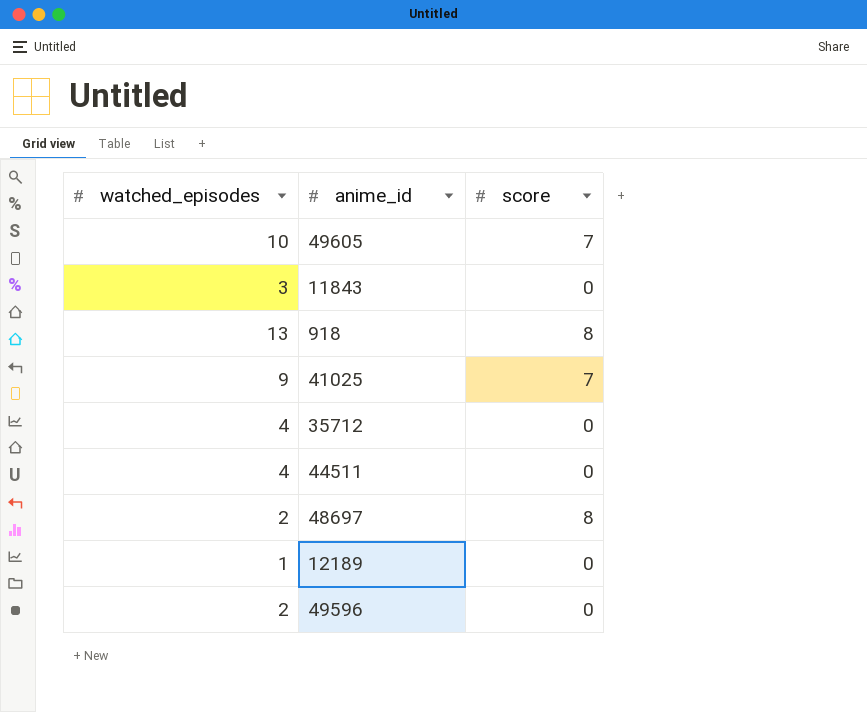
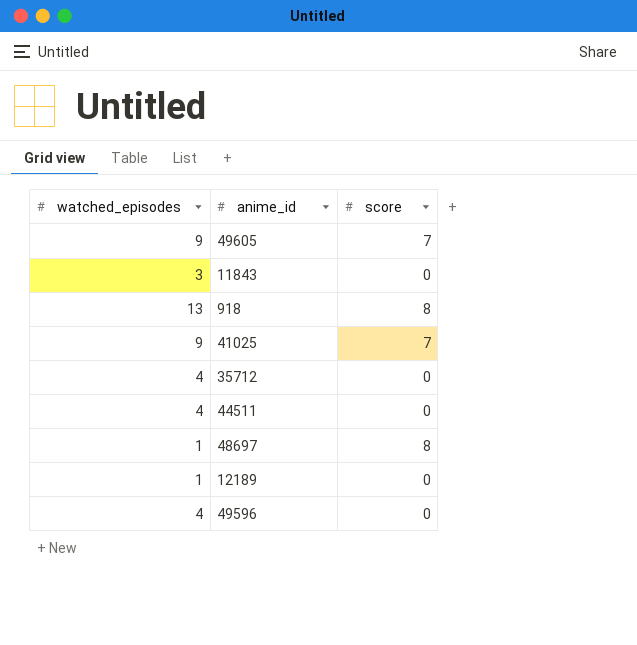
49605 | watched_episodes: 10 -> 9
48697 | watched_episodes: 2 -> 1
49596 | watched_episodes: 2 -> 4

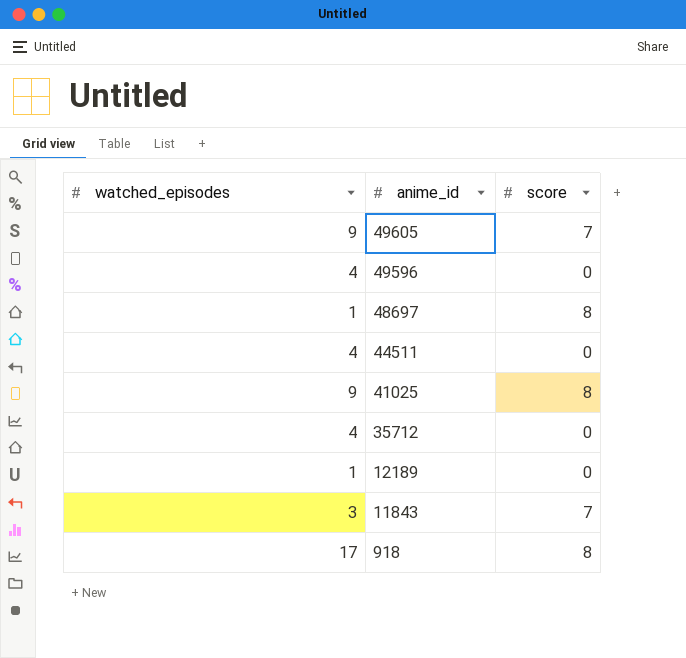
row order: none -> anime_id descending
41025 | score: 7 -> 8
11843 | score: 0 -> 7
918 | watched_episodes: 13 -> 17

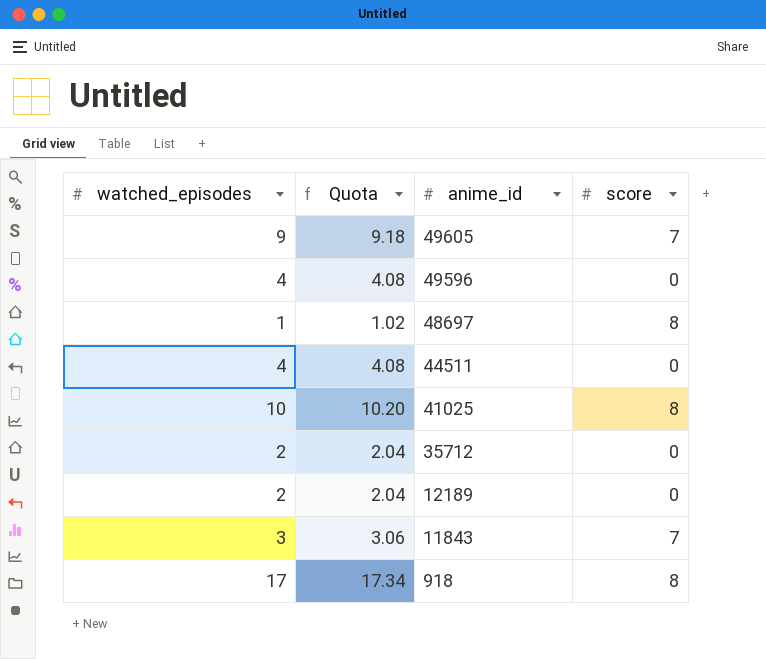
column Quota | formula: none -> [watched_episodes] * 1.02
41025 | watched_episodes: 9 -> 10
35712 | watched_episodes: 4 -> 2
12189 | watched_episodes: 1 -> 2

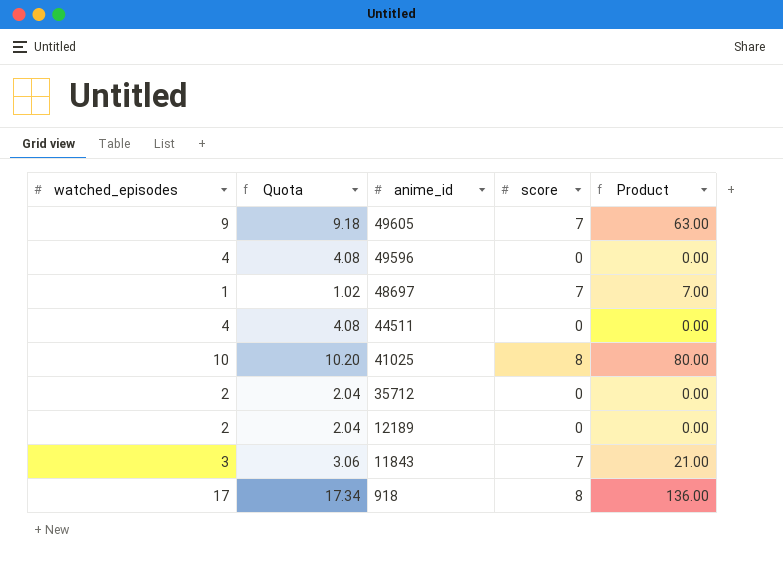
column Product | formula: none -> [watched_episodes] * [score]
48697 | score: 8 -> 7

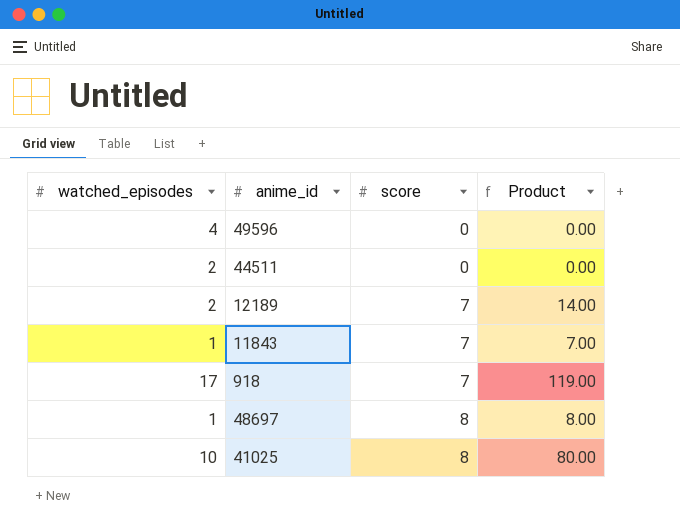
row order: anime_id descending -> score ascending
column Quota | formula: [watched_episodes] * 1.02 -> none
row 49605: 9 | 9.18 | 7 | 63.00 -> none
row 35712: 2 | 2.04 | 0 | 0.00 -> none
44511 | watched_episodes: 4 -> 2
12189 | score: 0 -> 7
12189 | Product: 0.00 -> 14.00
11843 | watched_episodes: 3 -> 1
11843 | Product: 21.00 -> 7.00
918 | score: 8 -> 7
918 | Product: 136.00 -> 119.00
48697 | score: 7 -> 8
48697 | Product: 7.00 -> 8.00

